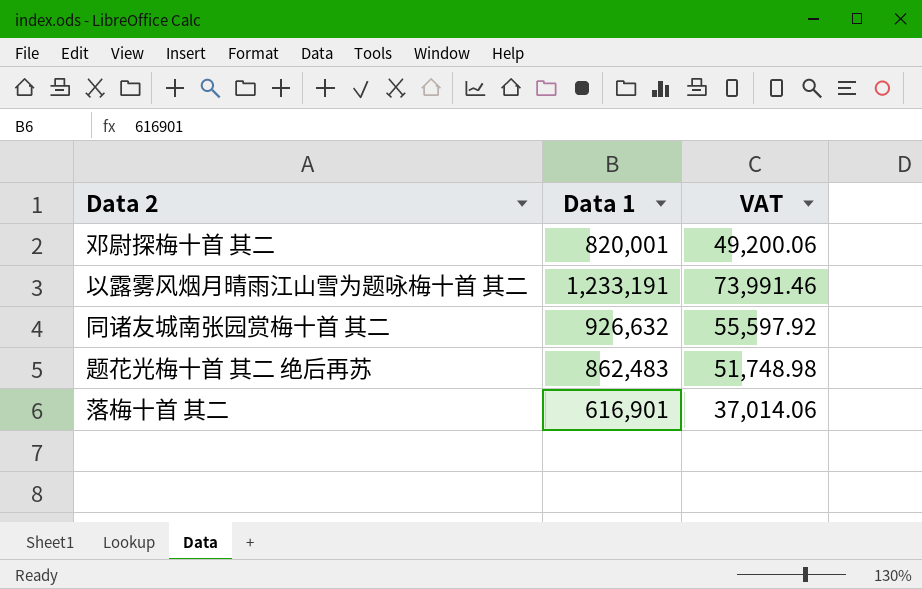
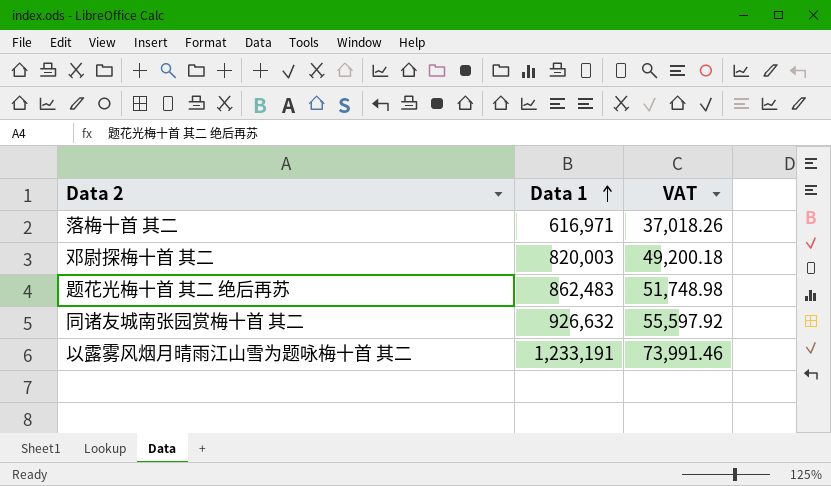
row order: none -> Data 1 ascending
落梅十首 其二 | Data 1: 616,901 -> 616,971
落梅十首 其二 | VAT: 37,014.06 -> 37,018.26
邓尉探梅十首 其二 | Data 1: 820,001 -> 820,003
邓尉探梅十首 其二 | VAT: 49,200.06 -> 49,200.18

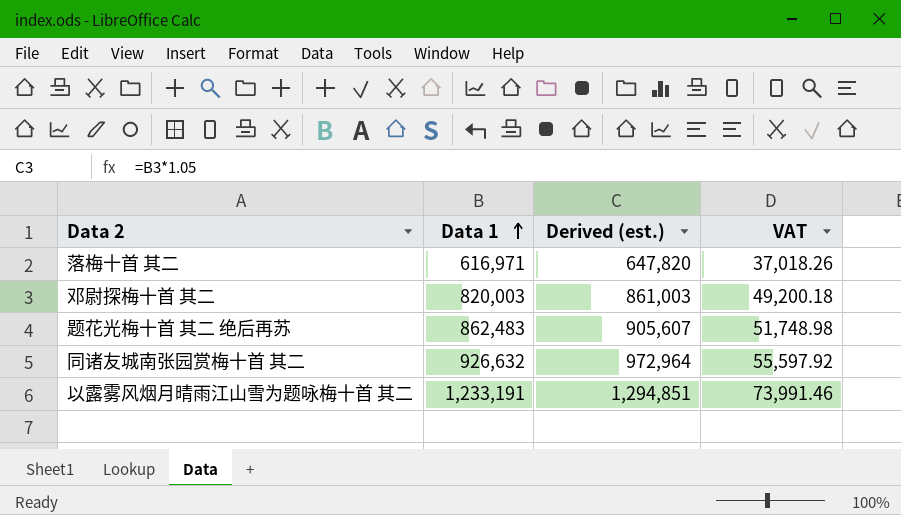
column Derived (est.) | formula: none -> [Data 1] * 1.05

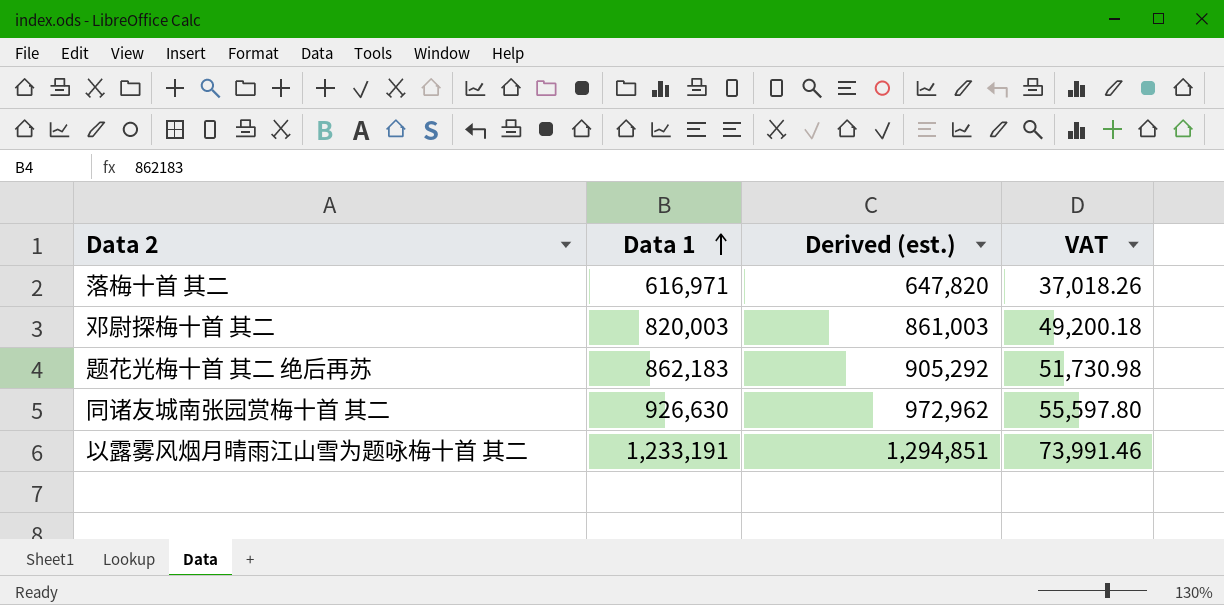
题花光梅十首 其二 绝后再苏 | Data 1: 862,483 -> 862,183
题花光梅十首 其二 绝后再苏 | Derived (est.): 905,607 -> 905,292
题花光梅十首 其二 绝后再苏 | VAT: 51,748.98 -> 51,730.98
同诸友城南张园赏梅十首 其二 | Data 1: 926,632 -> 926,630
同诸友城南张园赏梅十首 其二 | Derived (est.): 972,964 -> 972,962
同诸友城南张园赏梅十首 其二 | VAT: 55,597.92 -> 55,597.80

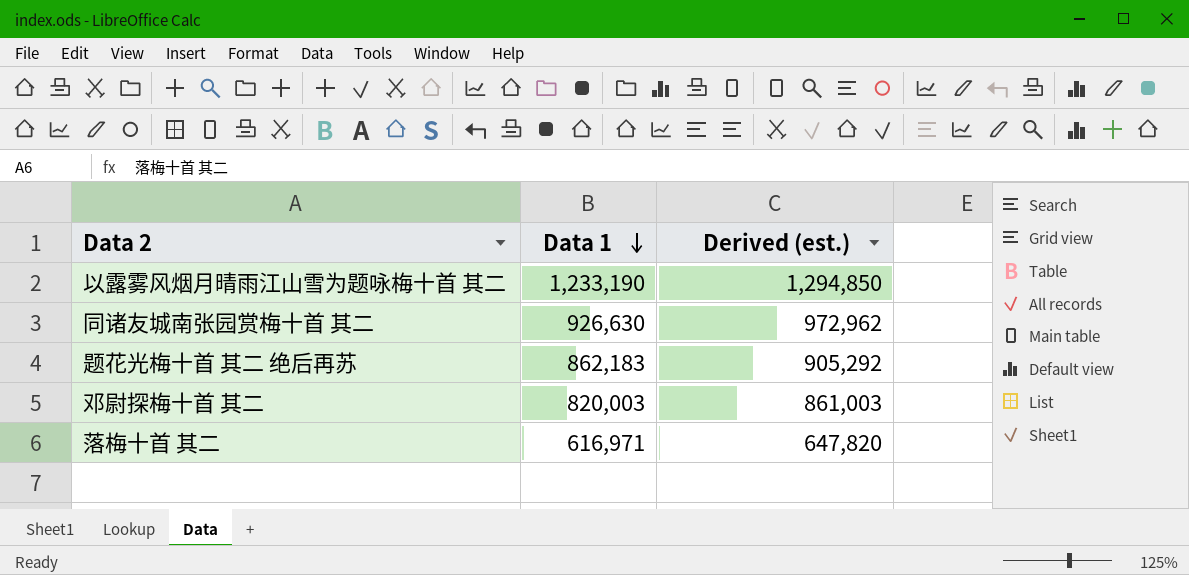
row order: Data 1 ascending -> Data 1 descending
column VAT | formula: [Data 1] * 0.06 -> none
以露雾风烟月晴雨江山雪为题咏梅十首 其二 | Data 1: 1,233,191 -> 1,233,190
以露雾风烟月晴雨江山雪为题咏梅十首 其二 | Derived (est.): 1,294,851 -> 1,294,850

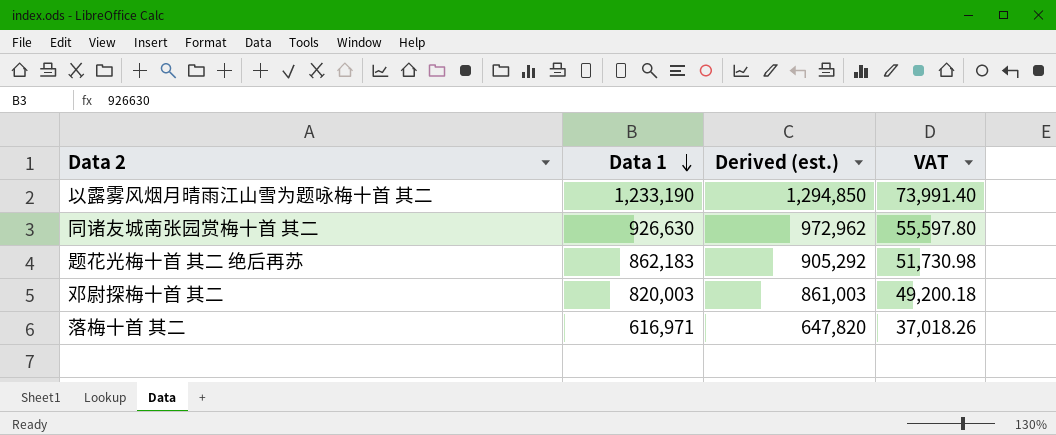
column VAT | formula: none -> [Data 1] * 0.06

